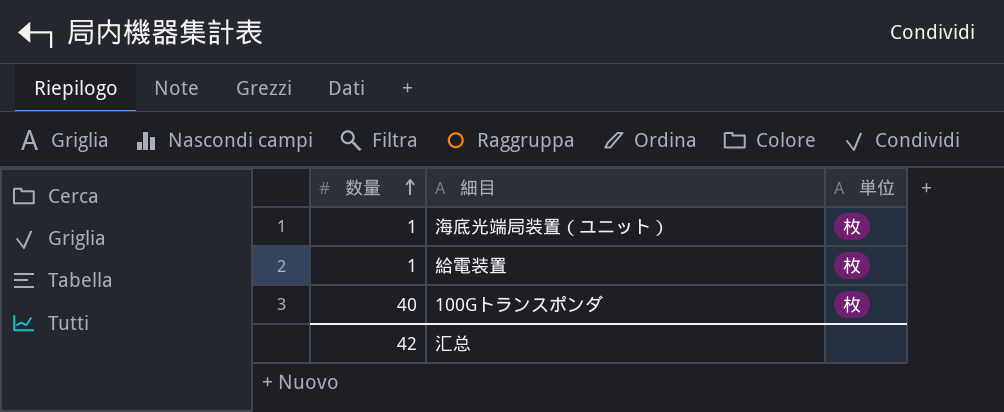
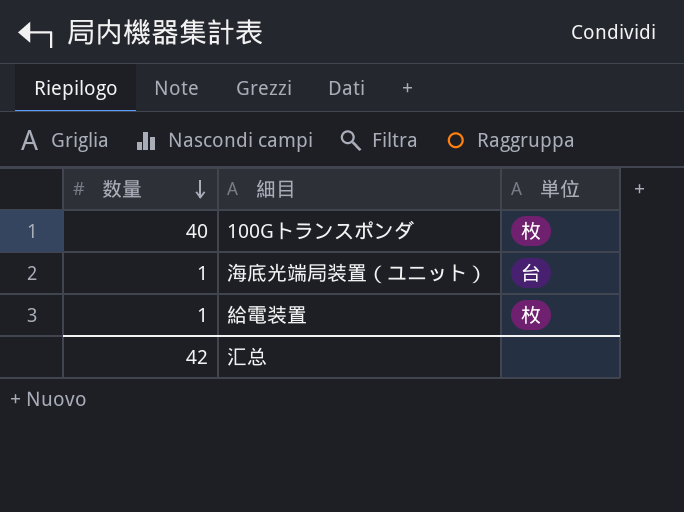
row order: 数量 ascending -> 数量 descending
海底光端局装置（ユニット） | 単位: 枚 -> 台

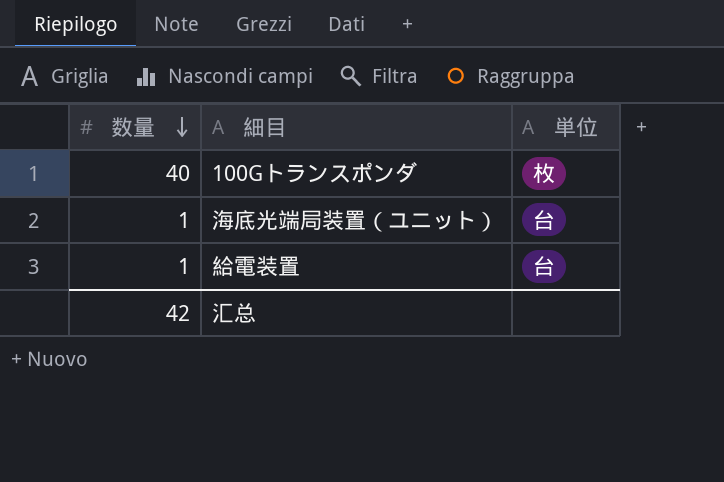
給電装置 | 単位: 枚 -> 台

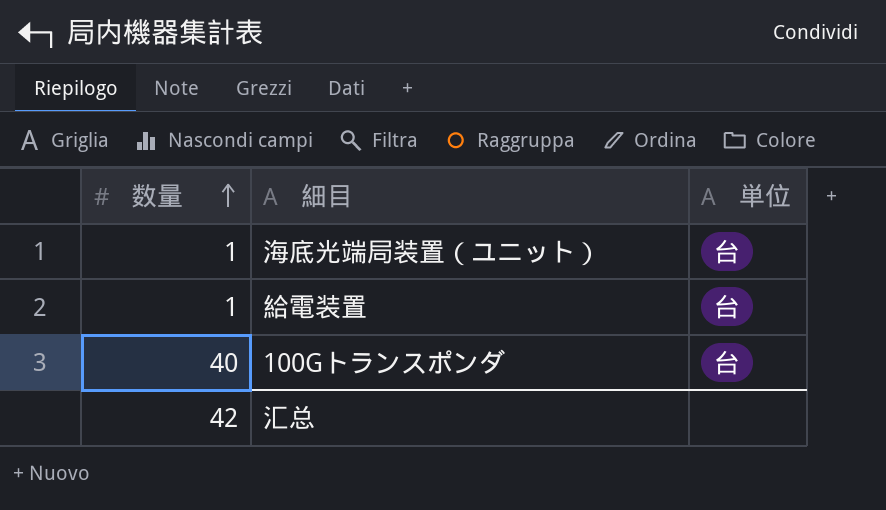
row order: 数量 descending -> 数量 ascending
100Gトランスポンダ | 単位: 枚 -> 台

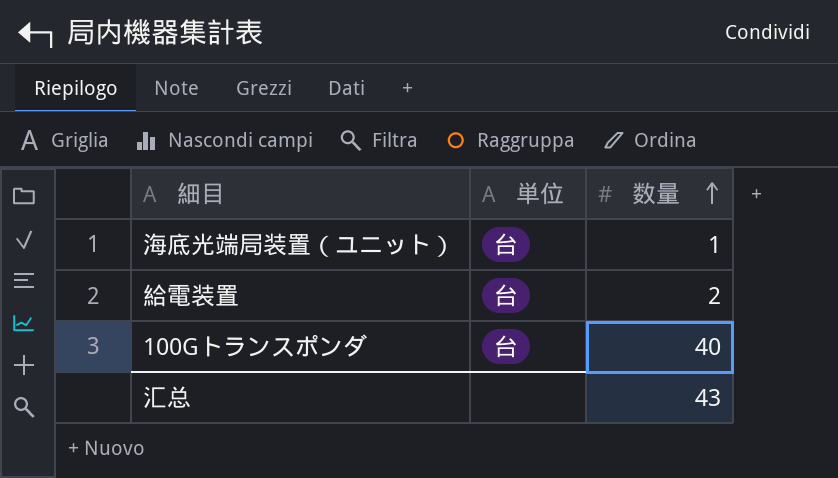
column 数量 | position: 1 -> 3
給電装置 | 数量: 1 -> 2
汇总 | 数量: 42 -> 43

